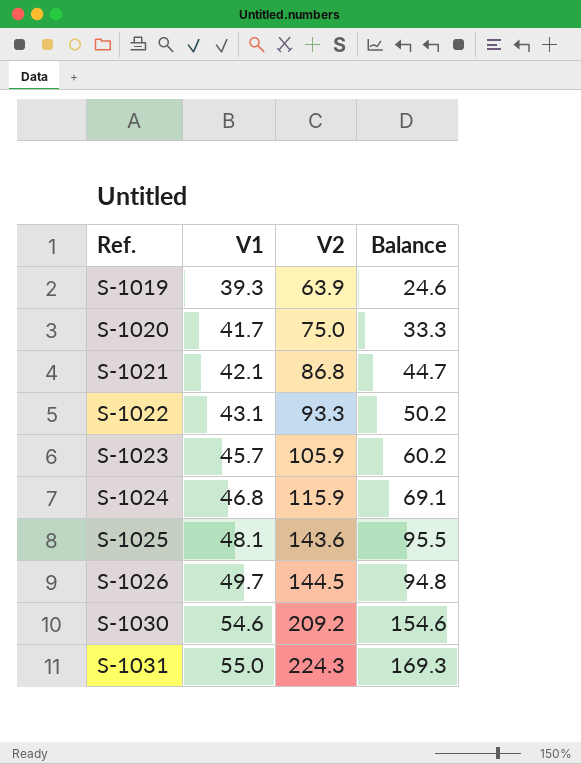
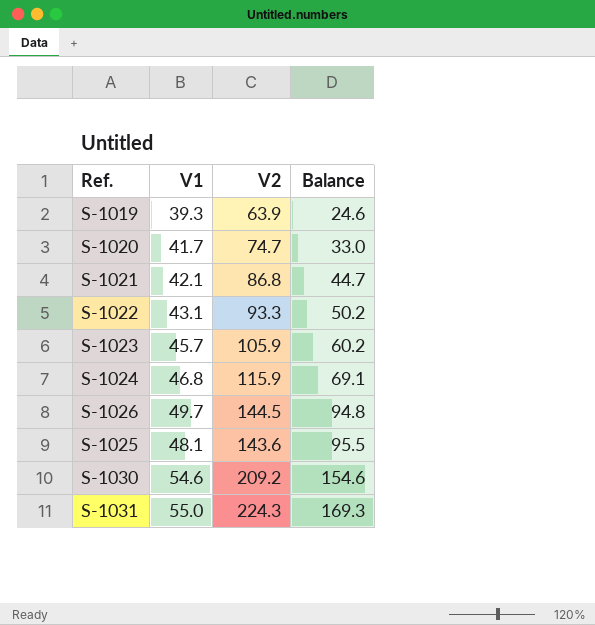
row order: Ref. ascending -> Balance ascending
S-1020 | V2: 75.0 -> 74.7
S-1020 | Balance: 33.3 -> 33.0

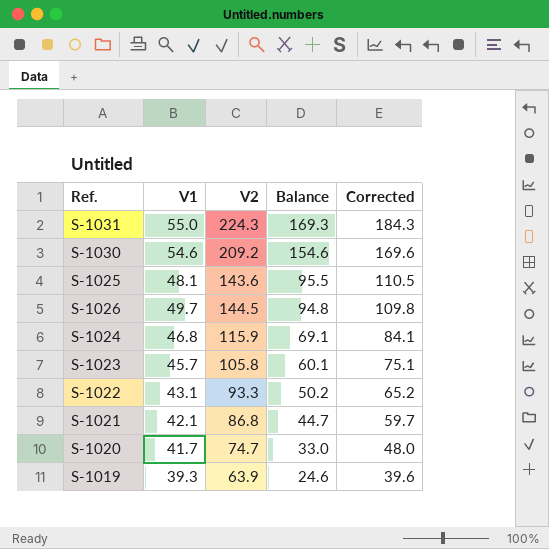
row order: Balance ascending -> Balance descending
column Corrected | formula: none -> [Balance] + 15
S-1023 | V2: 105.9 -> 105.8
S-1023 | Balance: 60.2 -> 60.1

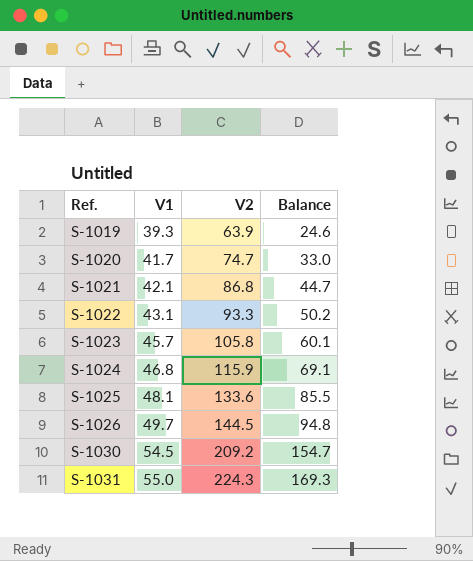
row order: Balance descending -> Ref. ascending
column Corrected | formula: [Balance] + 15 -> none
S-1025 | V2: 143.6 -> 133.6
S-1025 | Balance: 95.5 -> 85.5
S-1030 | V1: 54.6 -> 54.5
S-1030 | Balance: 154.6 -> 154.7

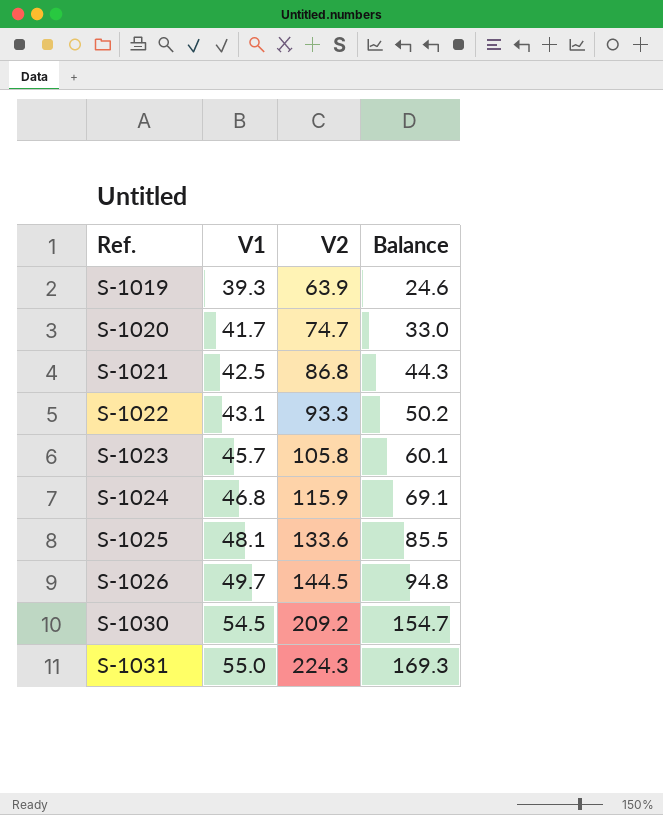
S-1021 | V1: 42.1 -> 42.5
S-1021 | Balance: 44.7 -> 44.3

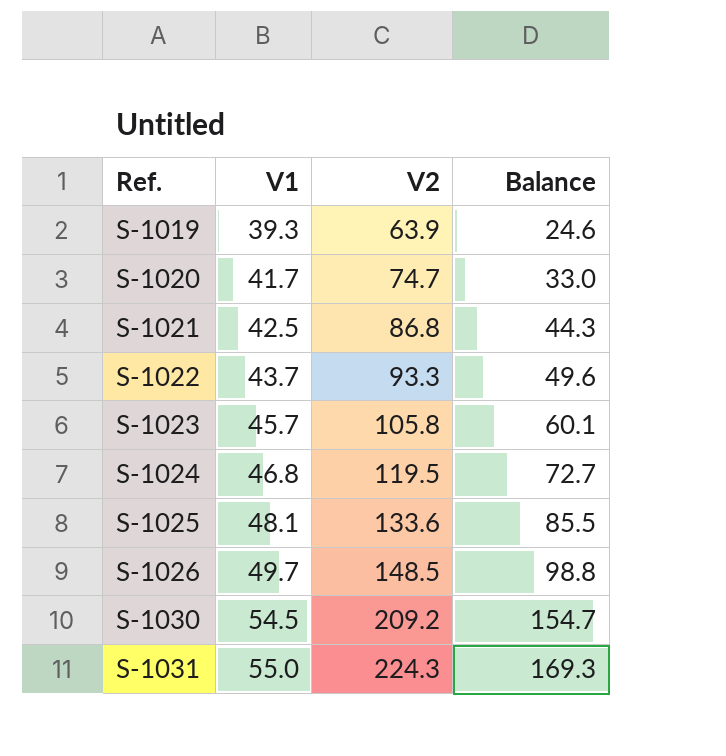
S-1022 | V1: 43.1 -> 43.7
S-1022 | Balance: 50.2 -> 49.6
S-1024 | V2: 115.9 -> 119.5
S-1024 | Balance: 69.1 -> 72.7
S-1026 | V2: 144.5 -> 148.5
S-1026 | Balance: 94.8 -> 98.8

